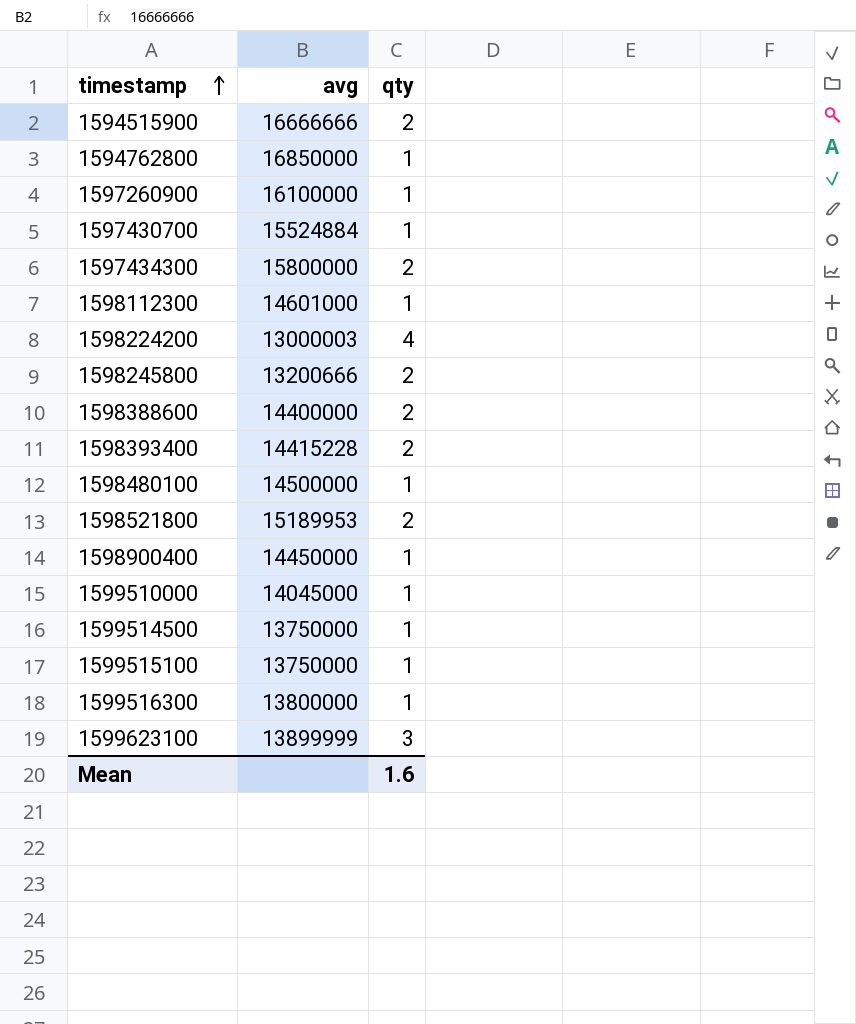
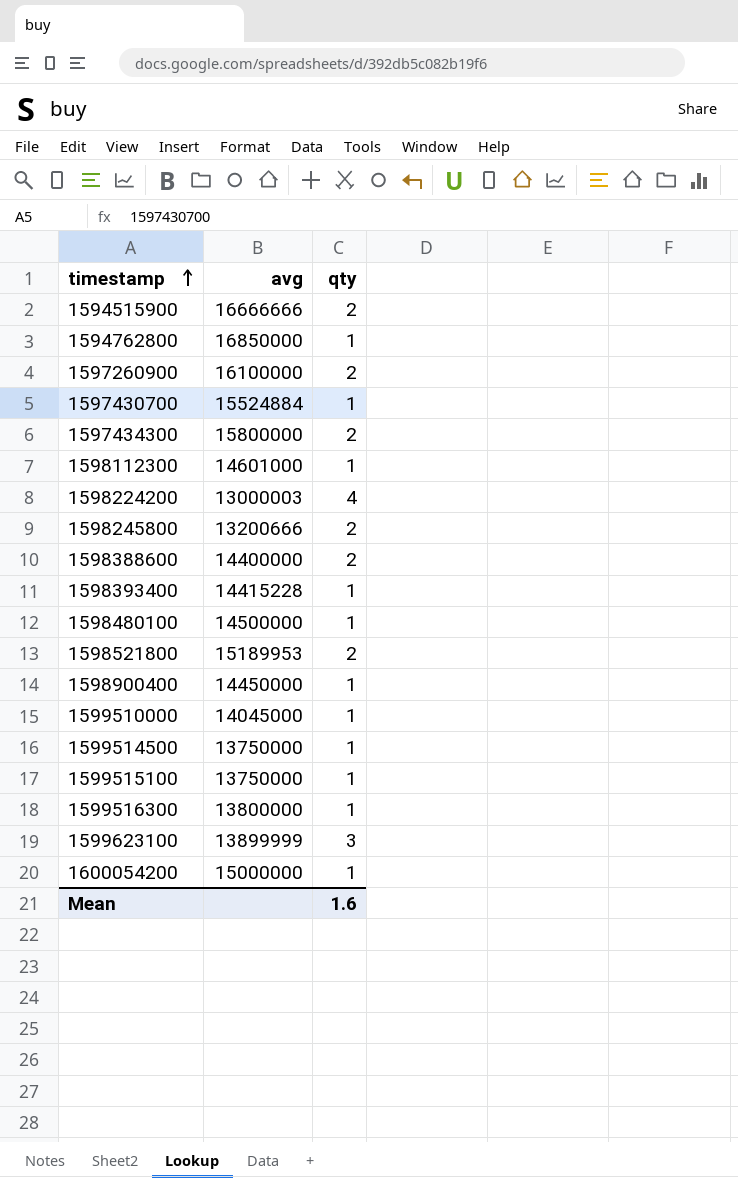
1597260900 | qty: 1 -> 2
1598393400 | qty: 2 -> 1
row 1600054200: none -> 15000000 | 1

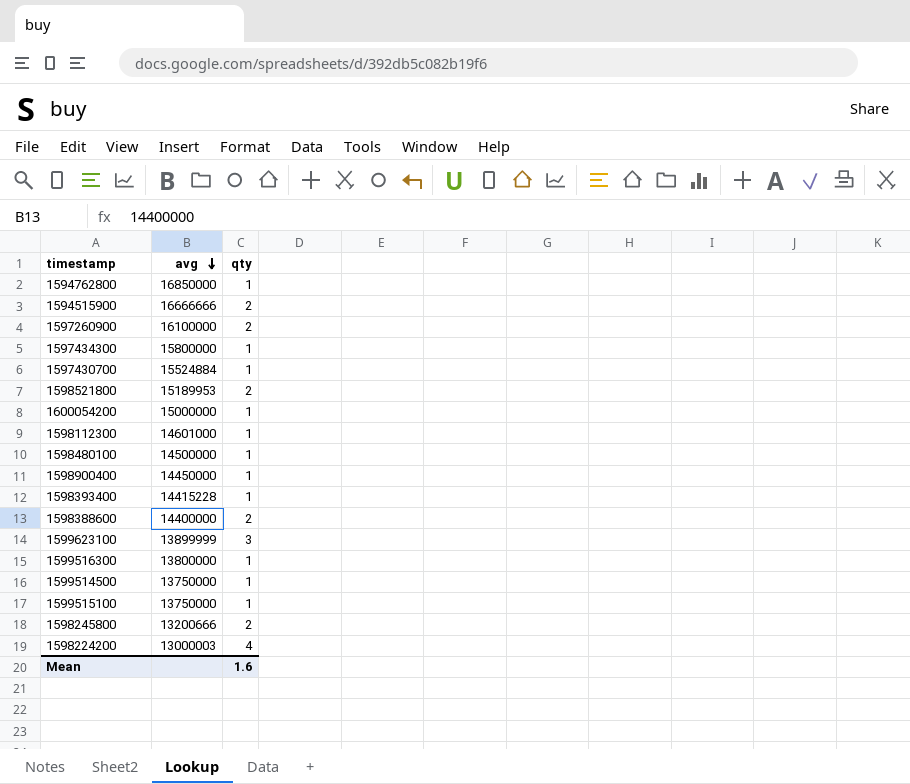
row order: timestamp ascending -> avg descending
row 1599510000: 14045000 | 1 -> none
1597434300 | qty: 2 -> 1

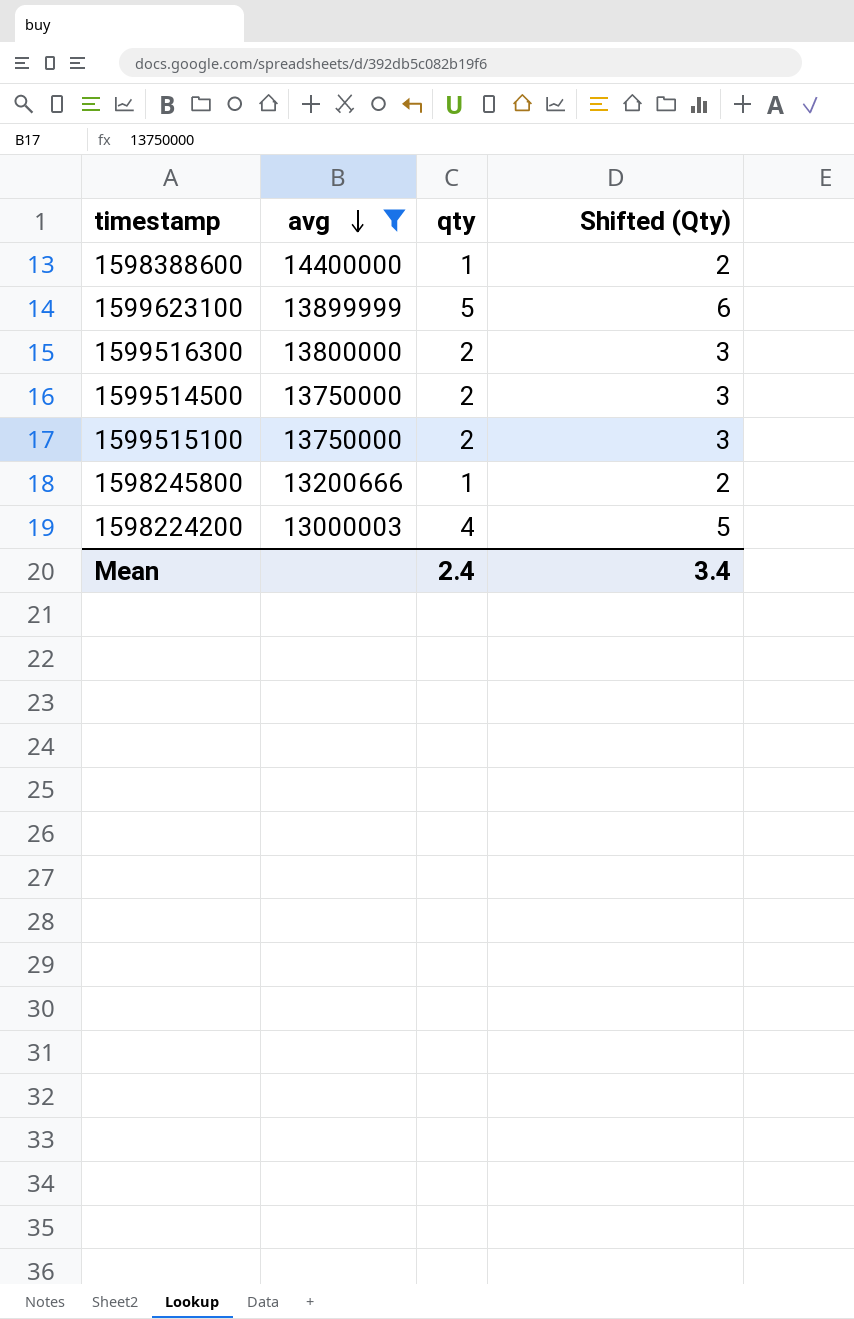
filter: none -> avg <= 14400000
column Shifted (Qty) | formula: none -> [qty] + 1
1598388600 | qty: 2 -> 1
1599623100 | qty: 3 -> 5
1599516300 | qty: 1 -> 2
1599514500 | qty: 1 -> 2
1599515100 | qty: 1 -> 2
1598245800 | qty: 2 -> 1
Mean | qty: 1.6 -> 2.4

